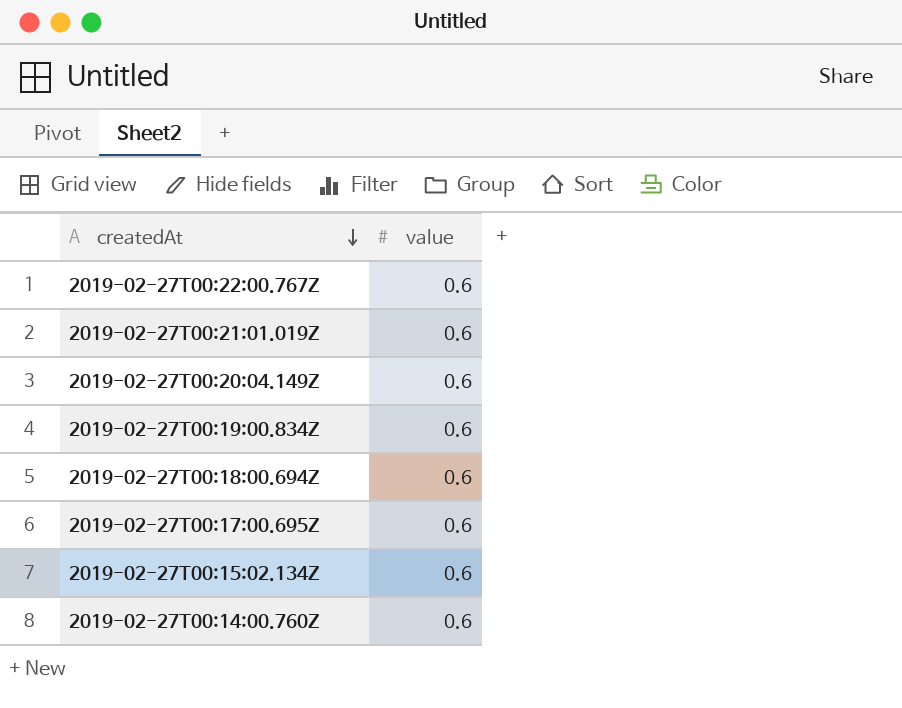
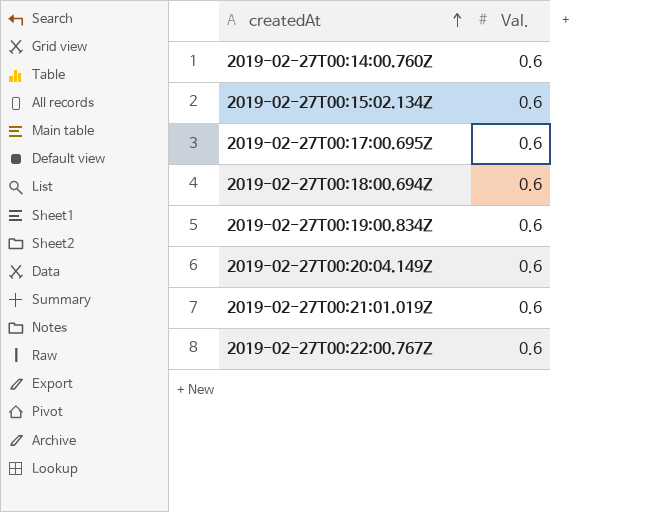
row order: createdAt descending -> createdAt ascending
column name: value -> Val.

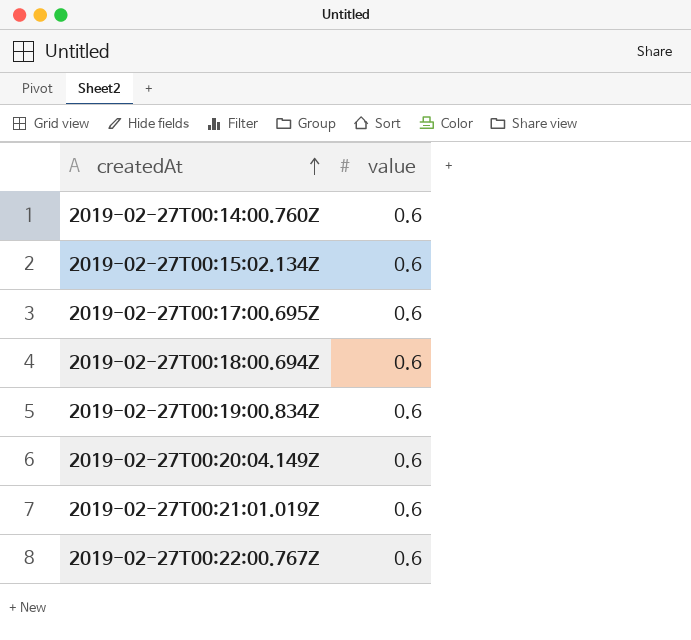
column name: Val. -> value

